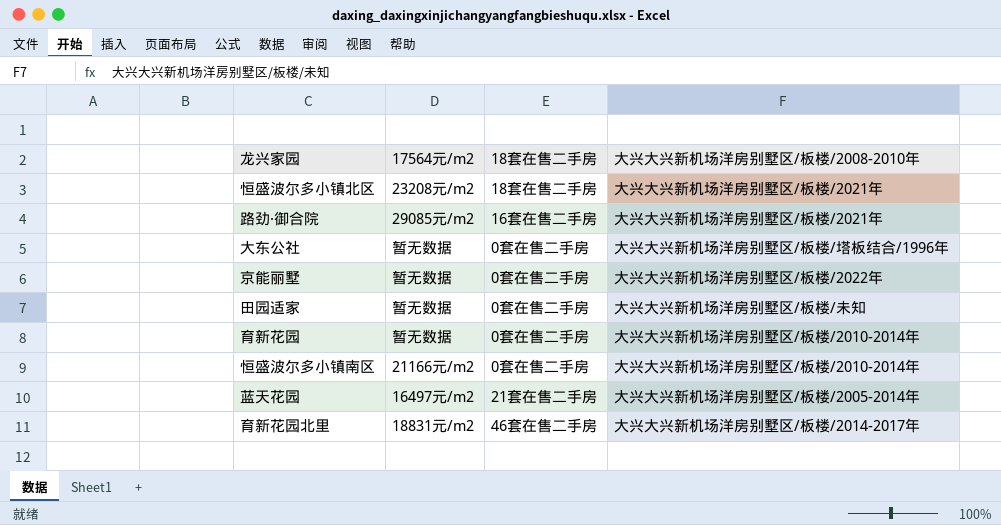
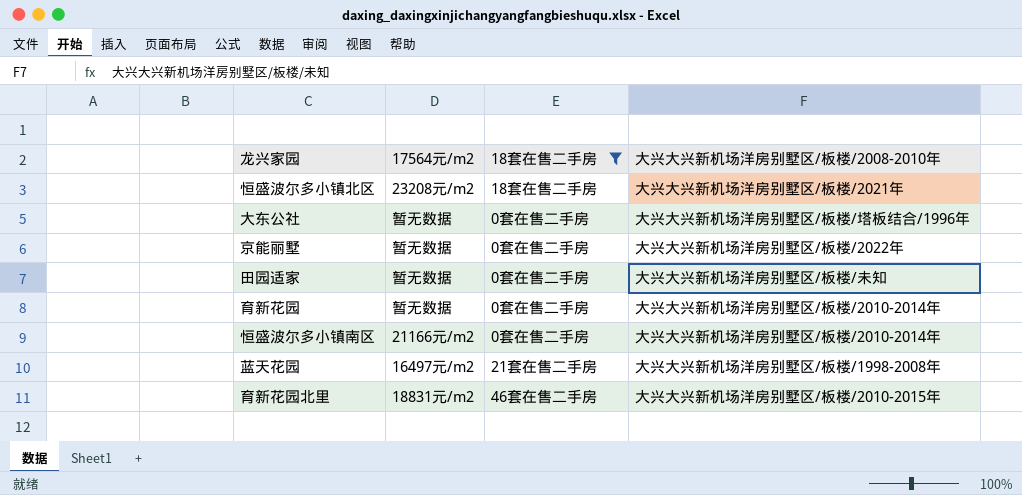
filter: none -> 18套在售二手房 != 16套在售二手房
蓝天花园 | 大兴大兴新机场洋房别墅区/板楼/2008-2010年: 大兴大兴新机场洋房别墅区/板楼/2005-2014年 -> 大兴大兴新机场洋房别墅区/板楼/1998-2008年
育新花园北里 | 大兴大兴新机场洋房别墅区/板楼/2008-2010年: 大兴大兴新机场洋房别墅区/板楼/2014-2017年 -> 大兴大兴新机场洋房别墅区/板楼/2010-2015年

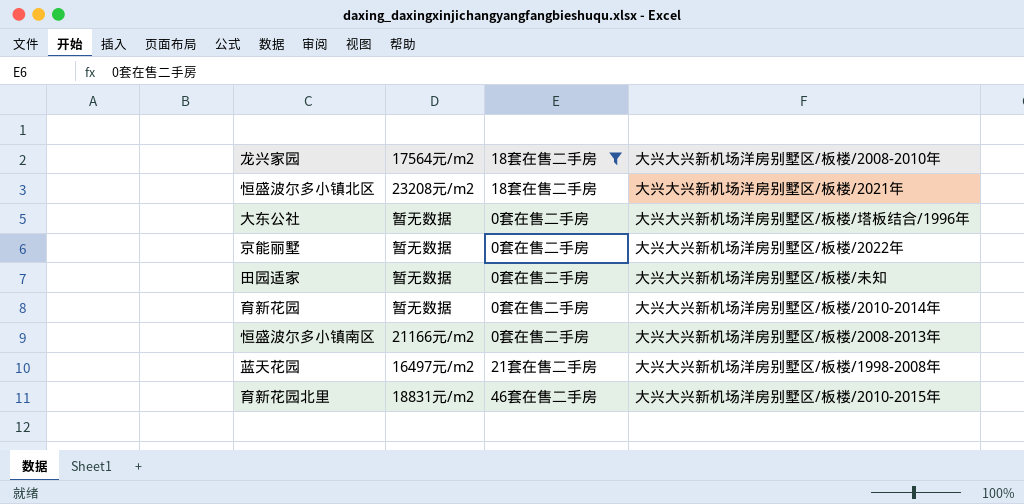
恒盛波尔多小镇南区 | 大兴大兴新机场洋房别墅区/板楼/2008-2010年: 大兴大兴新机场洋房别墅区/板楼/2010-2014年 -> 大兴大兴新机场洋房别墅区/板楼/2008-2013年

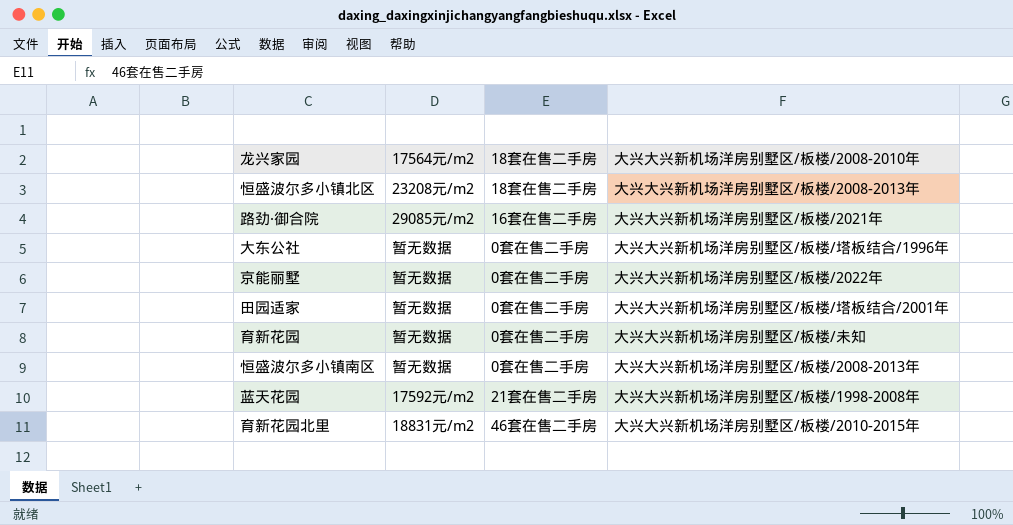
filter: 18套在售二手房 != 16套在售二手房 -> none
恒盛波尔多小镇北区 | 大兴大兴新机场洋房别墅区/板楼/2008-2010年: 大兴大兴新机场洋房别墅区/板楼/2021年 -> 大兴大兴新机场洋房别墅区/板楼/2008-2013年
田园适家 | 大兴大兴新机场洋房别墅区/板楼/2008-2010年: 大兴大兴新机场洋房别墅区/板楼/未知 -> 大兴大兴新机场洋房别墅区/板楼/塔板结合/2001年
育新花园 | 大兴大兴新机场洋房别墅区/板楼/2008-2010年: 大兴大兴新机场洋房别墅区/板楼/2010-2014年 -> 大兴大兴新机场洋房别墅区/板楼/未知
恒盛波尔多小镇南区 | 17564元/m2: 21166元/m2 -> 暂无数据
蓝天花园 | 17564元/m2: 16497元/m2 -> 17592元/m2

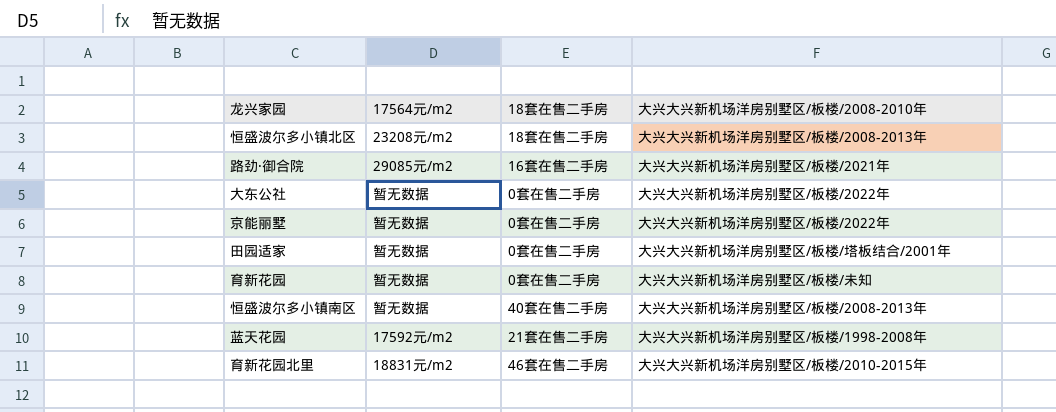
大东公社 | 大兴大兴新机场洋房别墅区/板楼/2008-2010年: 大兴大兴新机场洋房别墅区/板楼/塔板结合/1996年 -> 大兴大兴新机场洋房别墅区/板楼/2022年
恒盛波尔多小镇南区 | 18套在售二手房: 0套在售二手房 -> 40套在售二手房

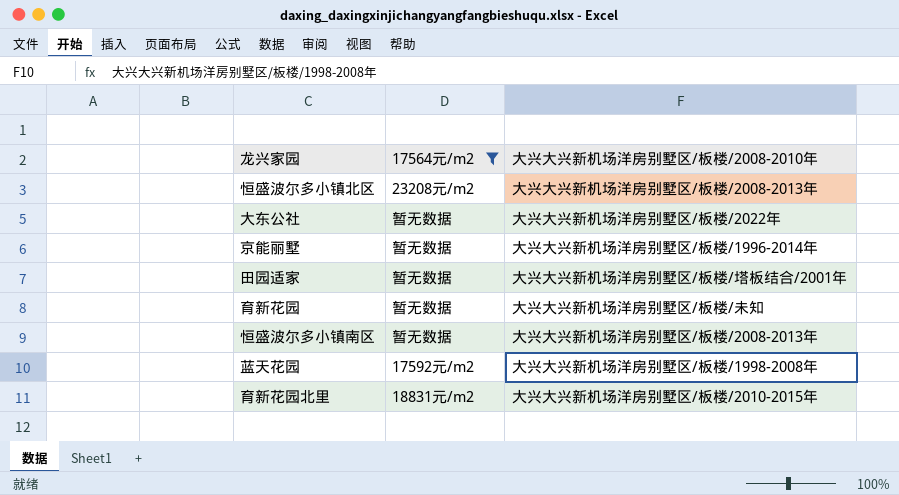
filter: none -> 17564元/m2 != 29085元/m2
column 18套在售二手房 | position: 3 -> none
京能丽墅 | 大兴大兴新机场洋房别墅区/板楼/2008-2010年: 大兴大兴新机场洋房别墅区/板楼/2022年 -> 大兴大兴新机场洋房别墅区/板楼/1996-2014年

